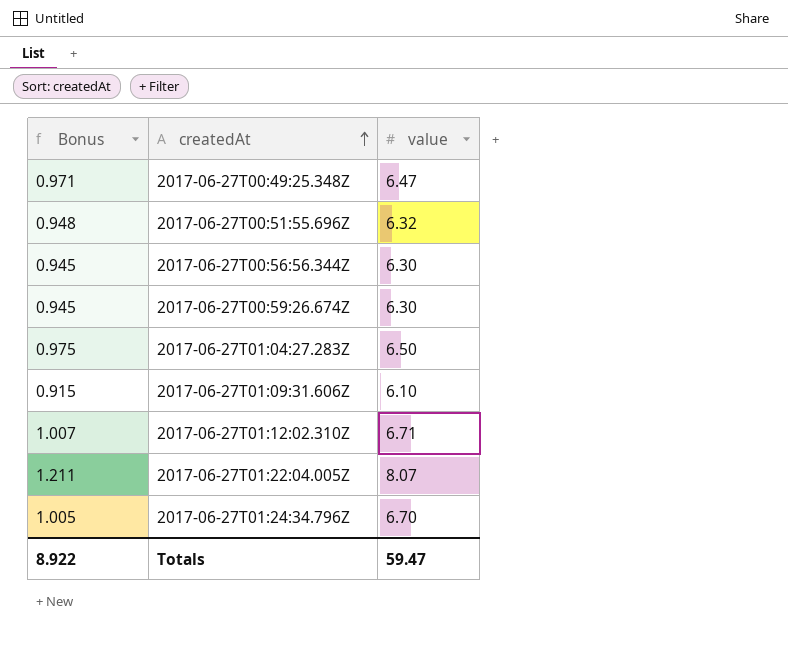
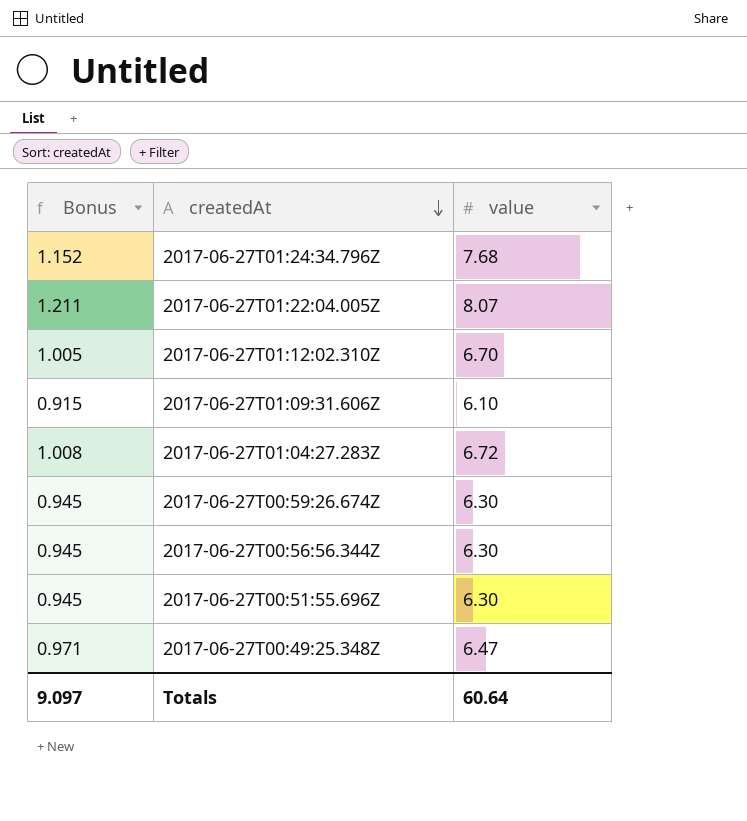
row order: createdAt ascending -> createdAt descending
2017-06-27T01:24:34.796Z | Bonus: 1.005 -> 1.152
2017-06-27T01:24:34.796Z | value: 6.70 -> 7.68
2017-06-27T01:12:02.310Z | Bonus: 1.007 -> 1.005
2017-06-27T01:12:02.310Z | value: 6.71 -> 6.70
2017-06-27T01:04:27.283Z | Bonus: 0.975 -> 1.008
2017-06-27T01:04:27.283Z | value: 6.50 -> 6.72
2017-06-27T00:51:55.696Z | Bonus: 0.948 -> 0.945
2017-06-27T00:51:55.696Z | value: 6.32 -> 6.30
Totals | Bonus: 8.922 -> 9.097
Totals | value: 59.47 -> 60.64

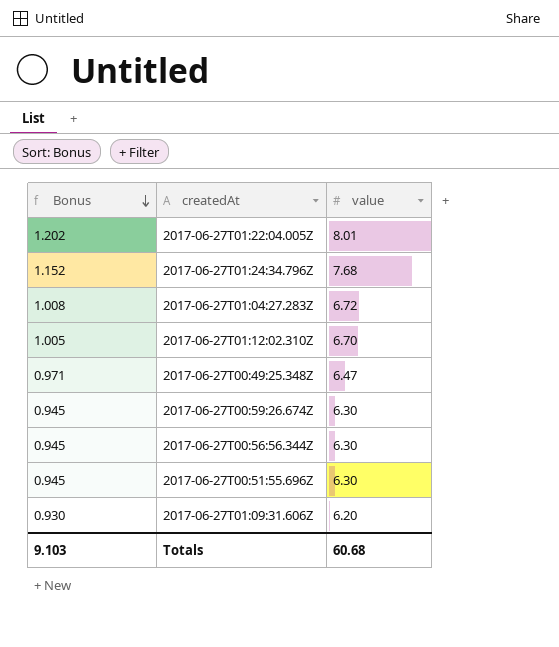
row order: createdAt descending -> Bonus descending
2017-06-27T01:22:04.005Z | Bonus: 1.211 -> 1.202
2017-06-27T01:22:04.005Z | value: 8.07 -> 8.01
2017-06-27T01:09:31.606Z | Bonus: 0.915 -> 0.930
2017-06-27T01:09:31.606Z | value: 6.10 -> 6.20
Totals | Bonus: 9.097 -> 9.103
Totals | value: 60.64 -> 60.68

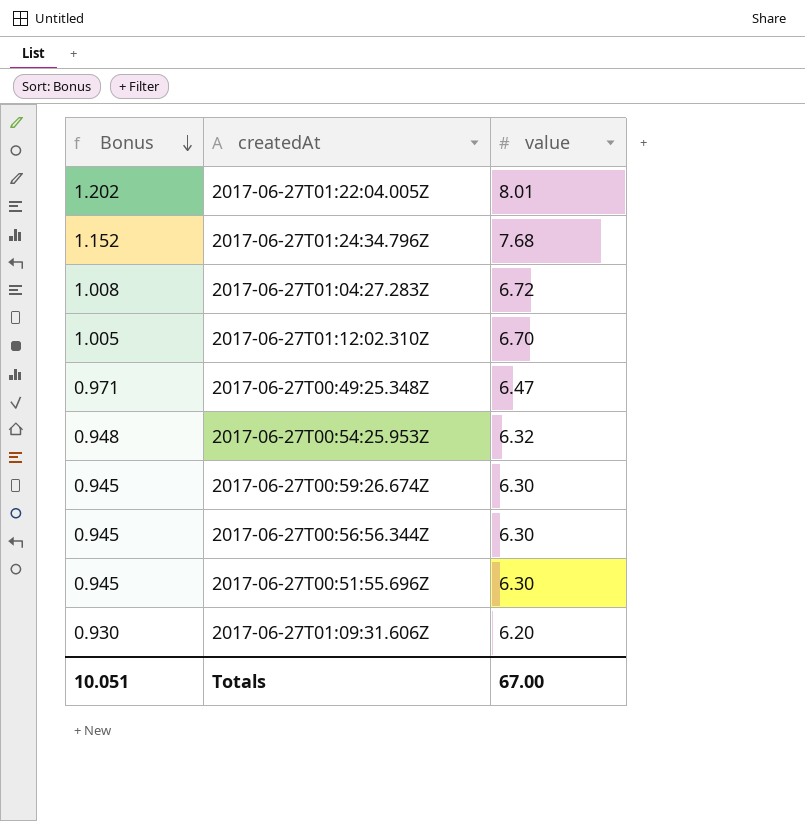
row 2017-06-27T00:54:25.953Z: none -> 0.948 | 6.32
Totals | Bonus: 9.103 -> 10.051
Totals | value: 60.68 -> 67.00

